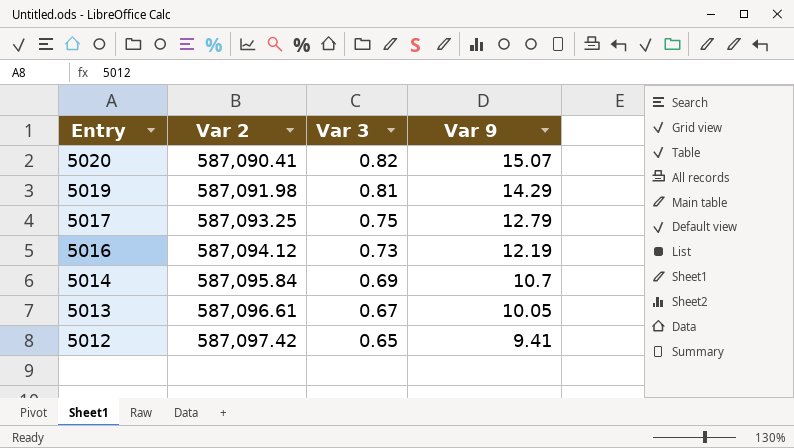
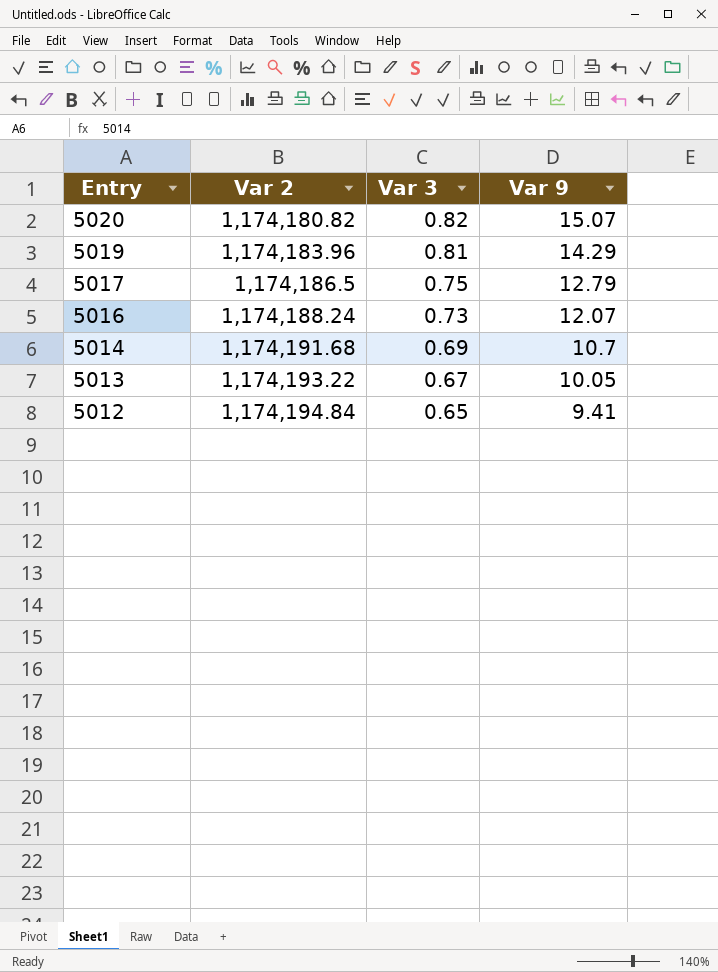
5020 | Var 2: 587,090.41 -> 1,174,180.82
5019 | Var 2: 587,091.98 -> 1,174,183.96
5017 | Var 2: 587,093.25 -> 1,174,186.5
5016 | Var 2: 587,094.12 -> 1,174,188.24
5016 | Var 9: 12.19 -> 12.07
5014 | Var 2: 587,095.84 -> 1,174,191.68
5013 | Var 2: 587,096.61 -> 1,174,193.22
5012 | Var 2: 587,097.42 -> 1,174,194.84

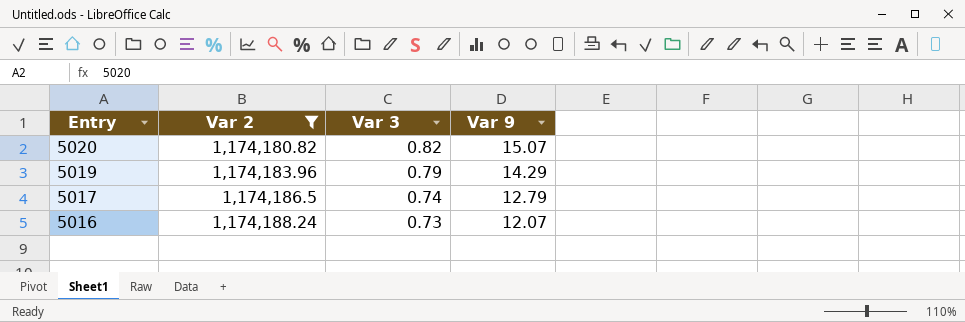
filter: none -> Var 2 <= 1,174,188.24
5019 | Var 3: 0.81 -> 0.79
5017 | Var 3: 0.75 -> 0.74

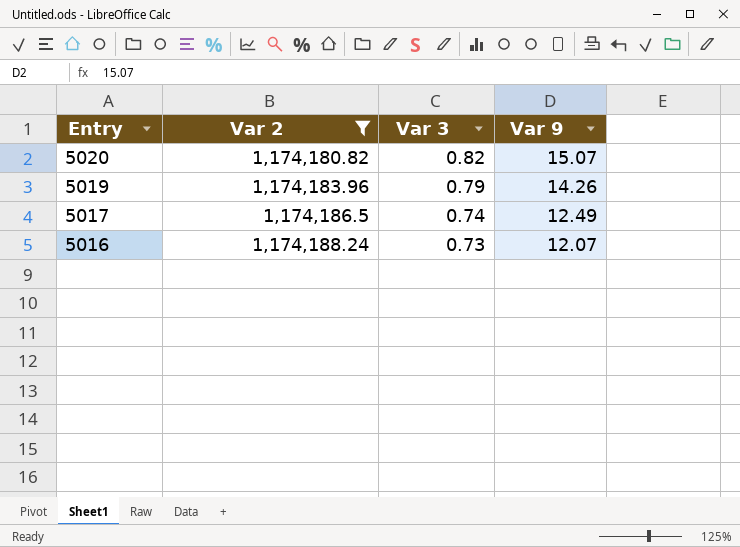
5019 | Var 9: 14.29 -> 14.26
5017 | Var 9: 12.79 -> 12.49

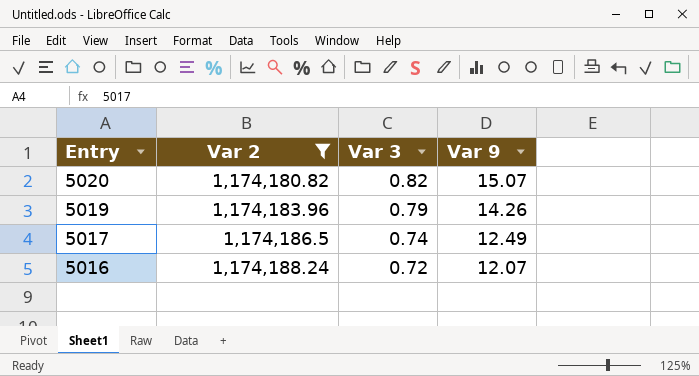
5016 | Var 3: 0.73 -> 0.72

